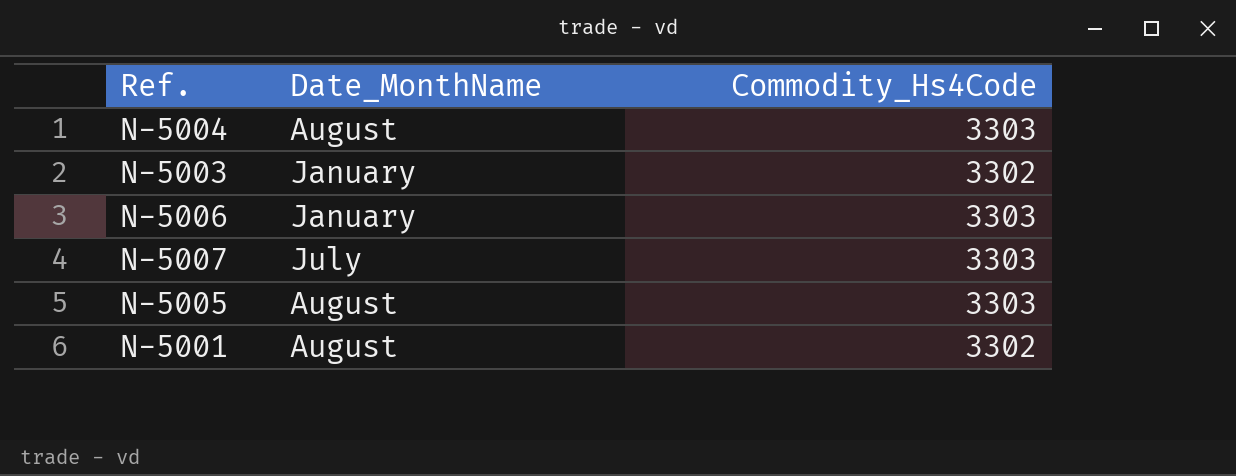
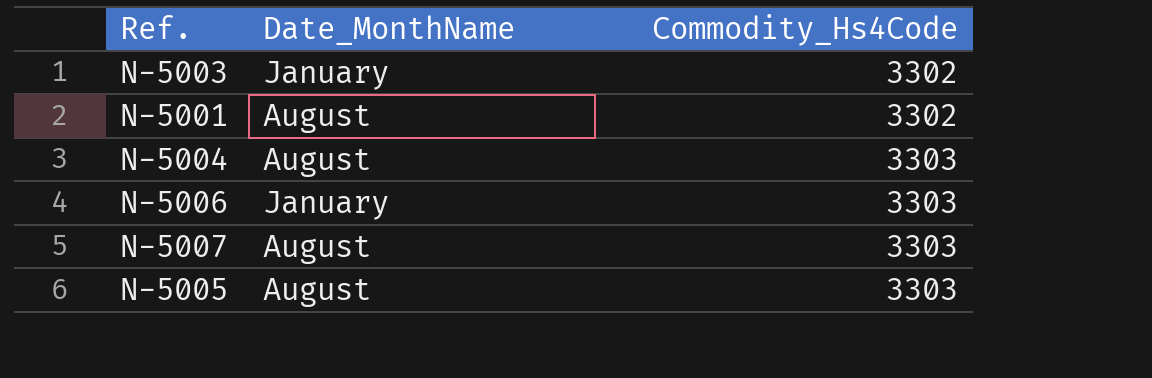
row order: none -> Commodity_Hs4Code ascending
N-5007 | Date_MonthName: July -> August

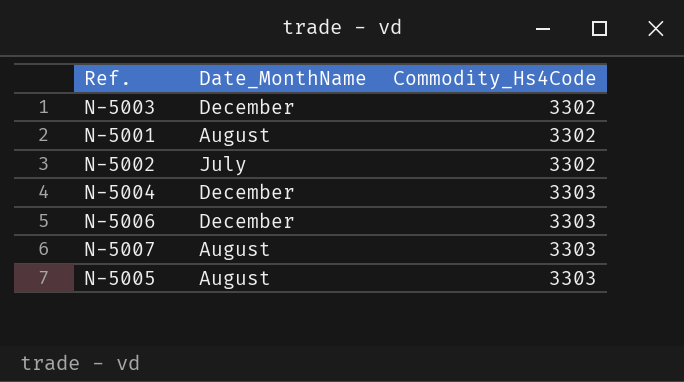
N-5003 | Date_MonthName: January -> December
row N-5002: none -> July | 3302
N-5004 | Date_MonthName: August -> December
N-5006 | Date_MonthName: January -> December

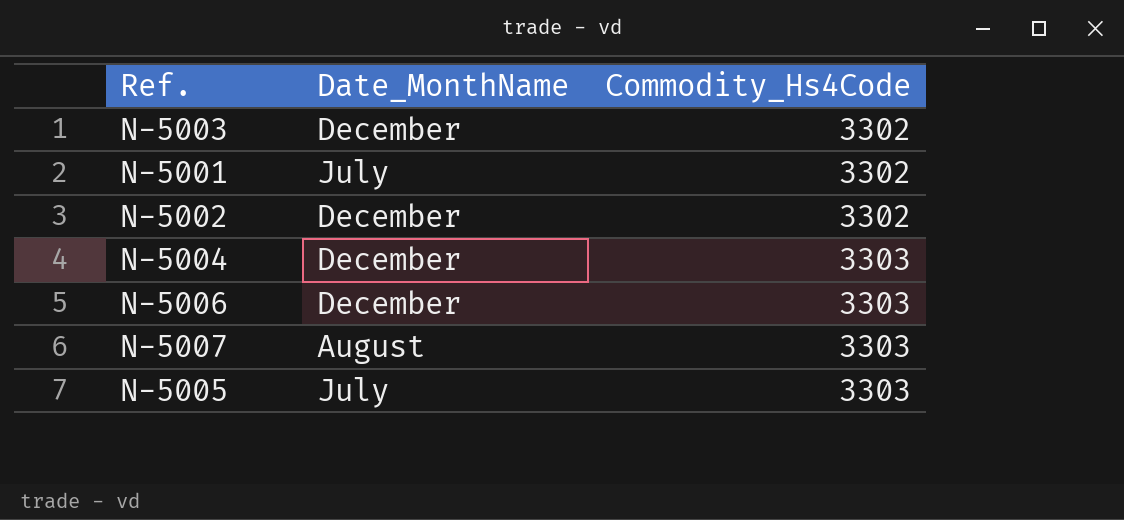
N-5001 | Date_MonthName: August -> July
N-5002 | Date_MonthName: July -> December
N-5005 | Date_MonthName: August -> July

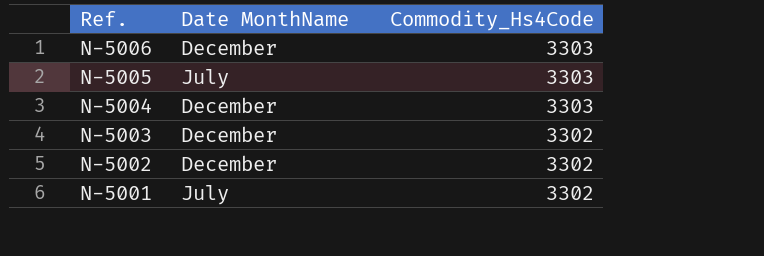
row order: Commodity_Hs4Code ascending -> Ref. descending
column name: Date_MonthName -> Date MonthName
row N-5007: August | 3303 -> none

